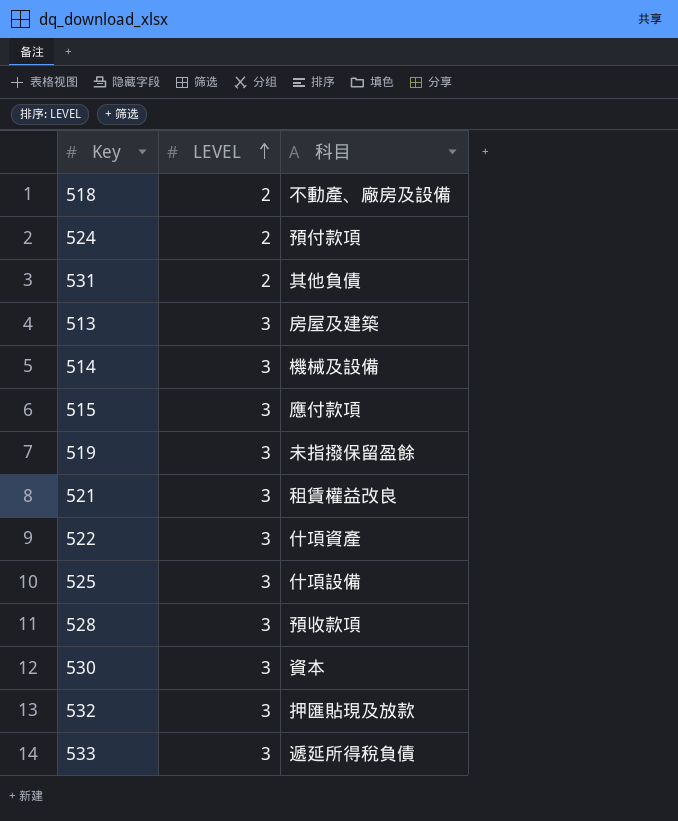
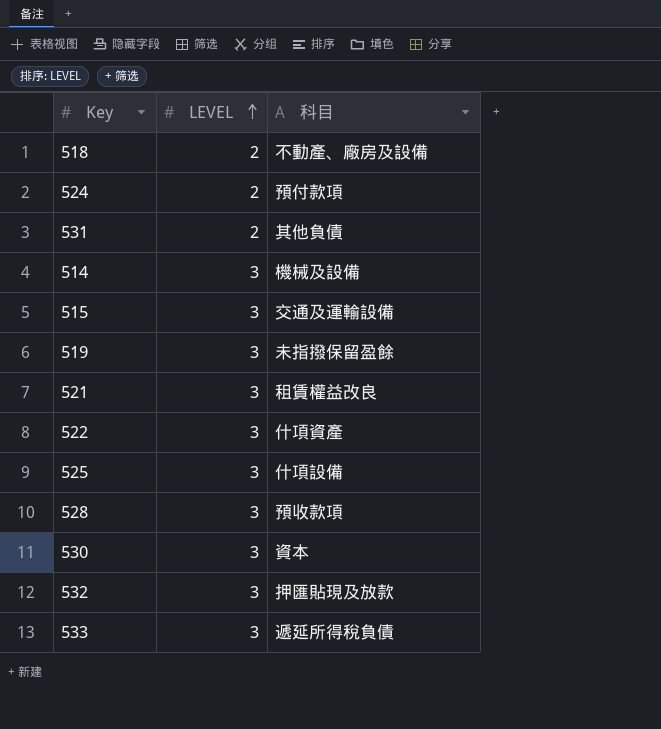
row 513: 3 | 房屋及建築 -> none
515 | 科目: 應付款項 -> 交通及運輸設備

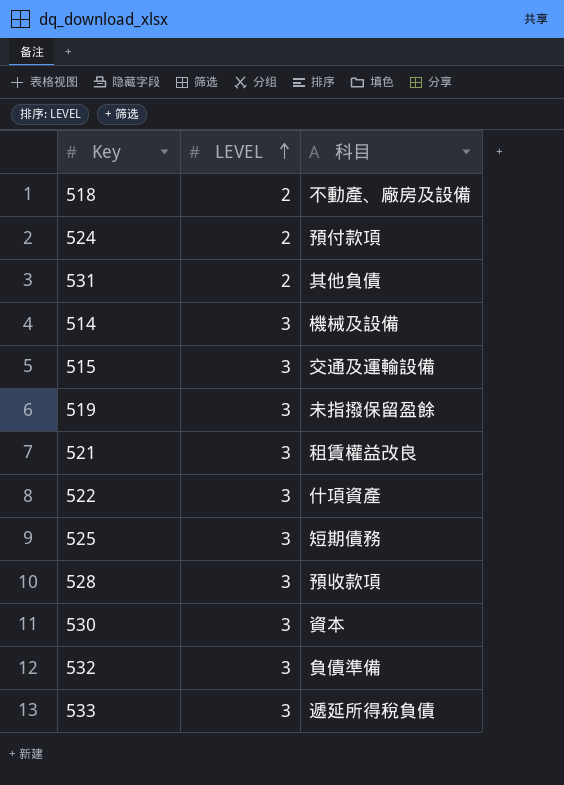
525 | 科目: 什項設備 -> 短期債務
532 | 科目: 押匯貼現及放款 -> 負債準備

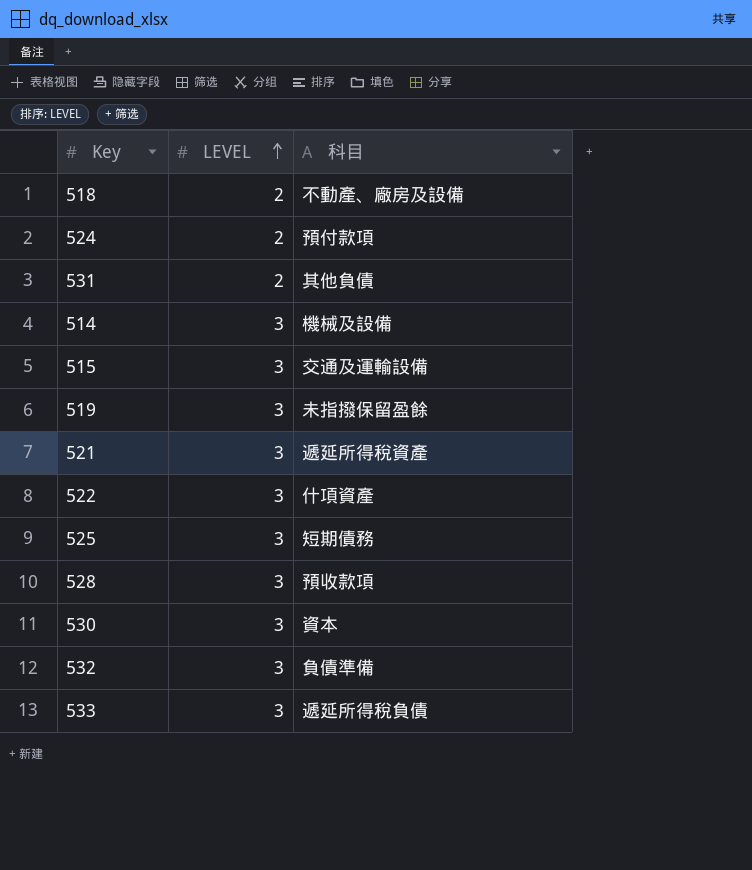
521 | 科目: 租賃權益改良 -> 遞延所得稅資產

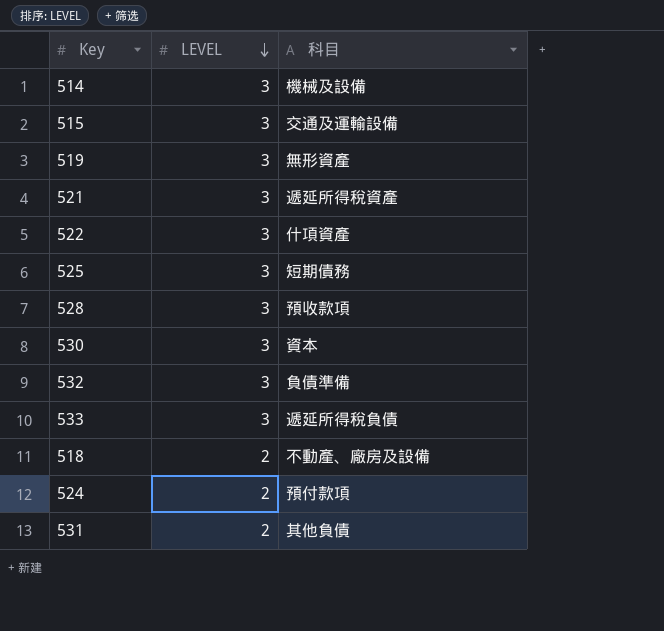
row order: LEVEL ascending -> LEVEL descending
519 | 科目: 未指撥保留盈餘 -> 無形資產

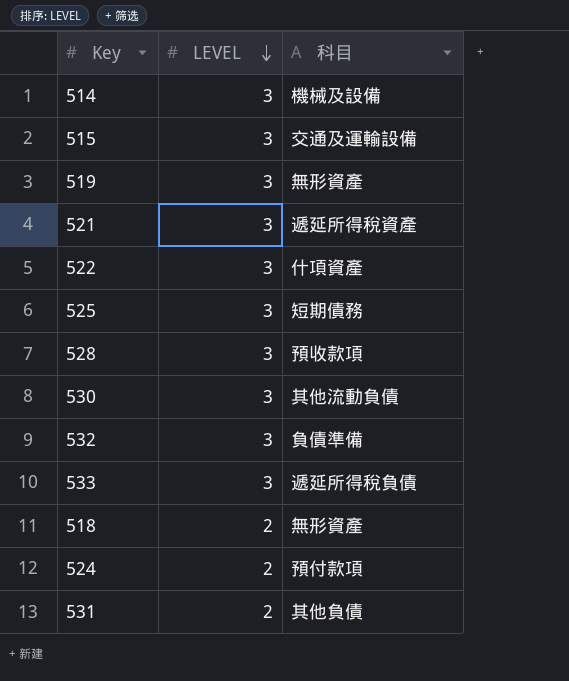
530 | 科目: 資本 -> 其他流動負債
518 | 科目: 不動產、廠房及設備 -> 無形資產

